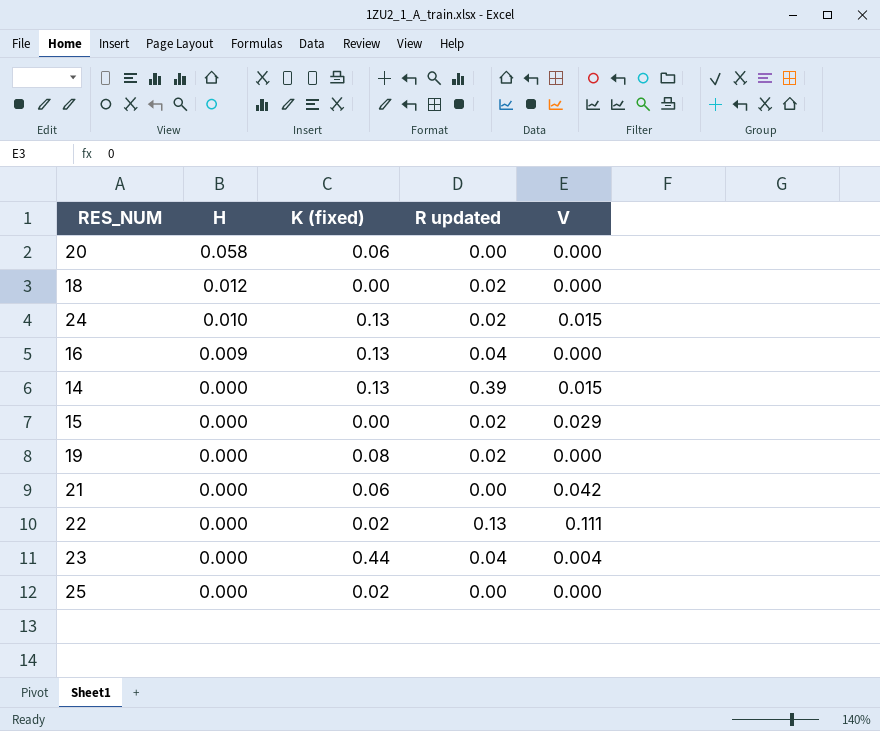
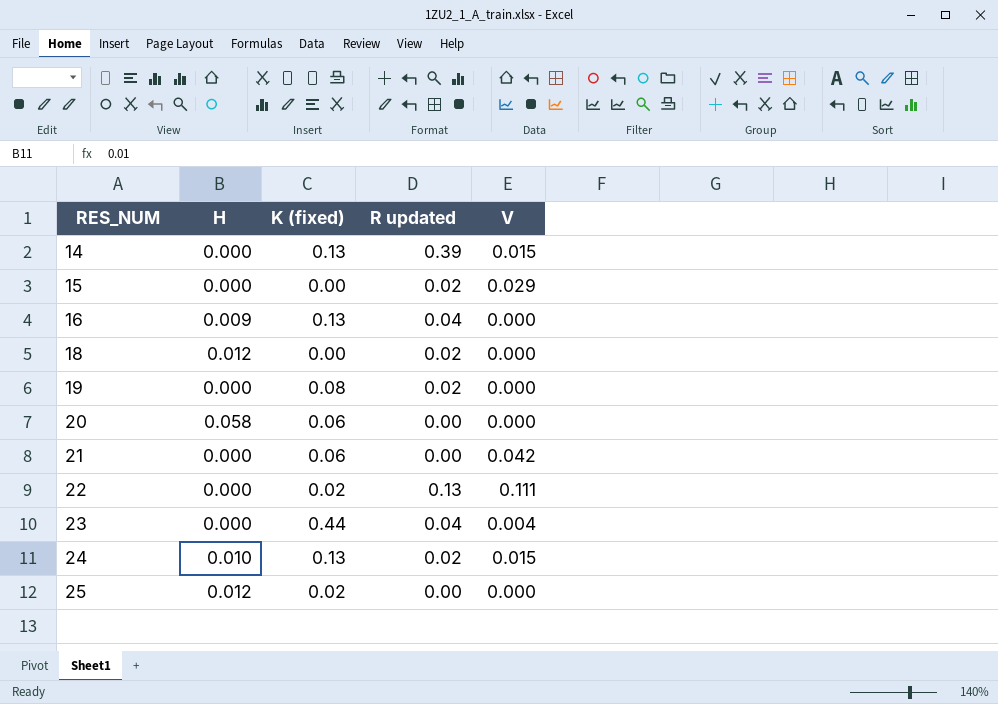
row order: H descending -> RES_NUM ascending
25 | H: 0.000 -> 0.012

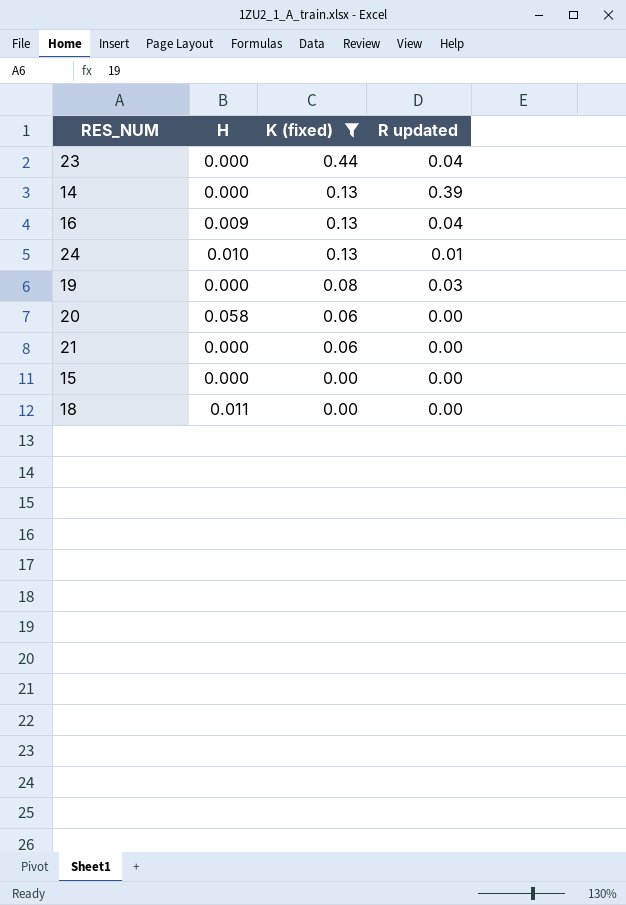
filter: none -> K (fixed) != 0.02
row order: RES_NUM ascending -> K (fixed) descending
column V | position: 5 -> none
24 | R updated: 0.02 -> 0.01
19 | R updated: 0.02 -> 0.03
15 | R updated: 0.02 -> 0.00
18 | H: 0.012 -> 0.011
18 | R updated: 0.02 -> 0.00

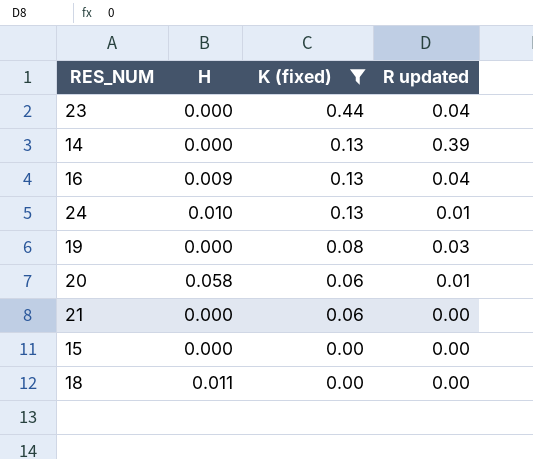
20 | R updated: 0.00 -> 0.01

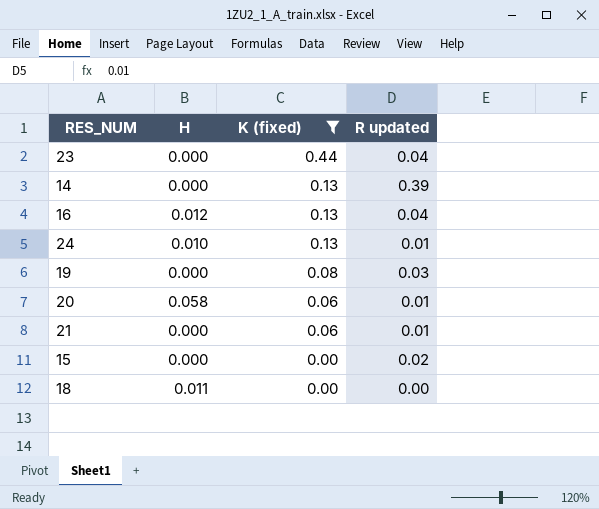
16 | H: 0.009 -> 0.012
21 | R updated: 0.00 -> 0.01
15 | R updated: 0.00 -> 0.02

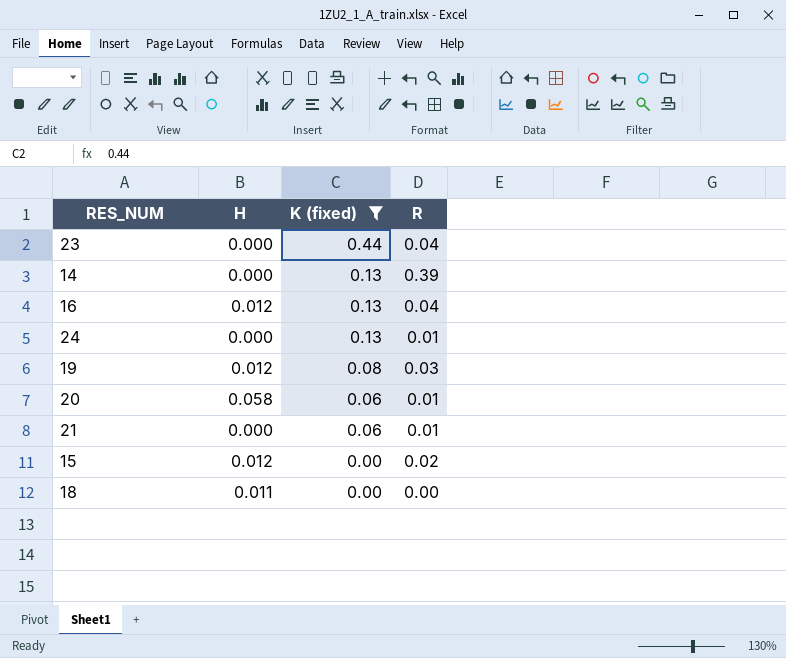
column name: R updated -> R
24 | H: 0.010 -> 0.000
19 | H: 0.000 -> 0.012
15 | H: 0.000 -> 0.012

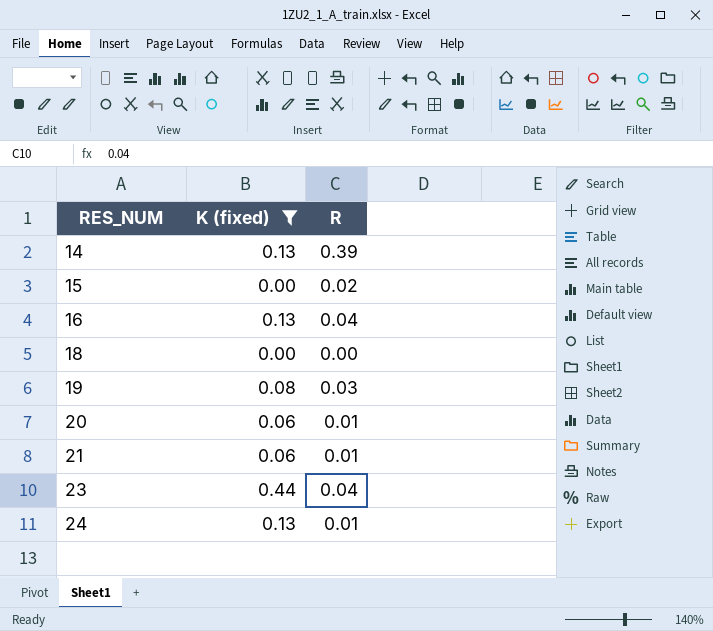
row order: K (fixed) descending -> RES_NUM ascending
column H | position: 2 -> none

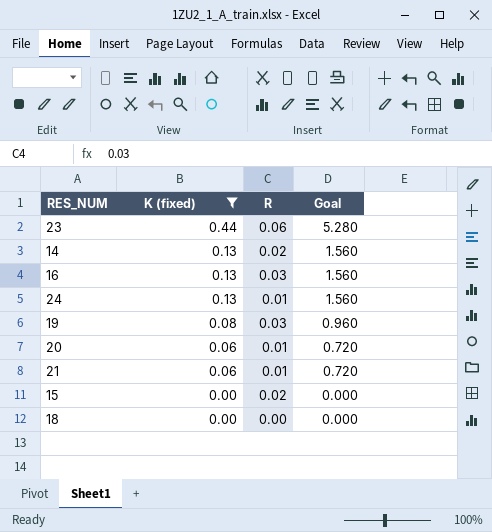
row order: RES_NUM ascending -> K (fixed) descending
column Goal | formula: none -> [K (fixed)] * 12
23 | R: 0.04 -> 0.06
14 | R: 0.39 -> 0.02
16 | R: 0.04 -> 0.03

